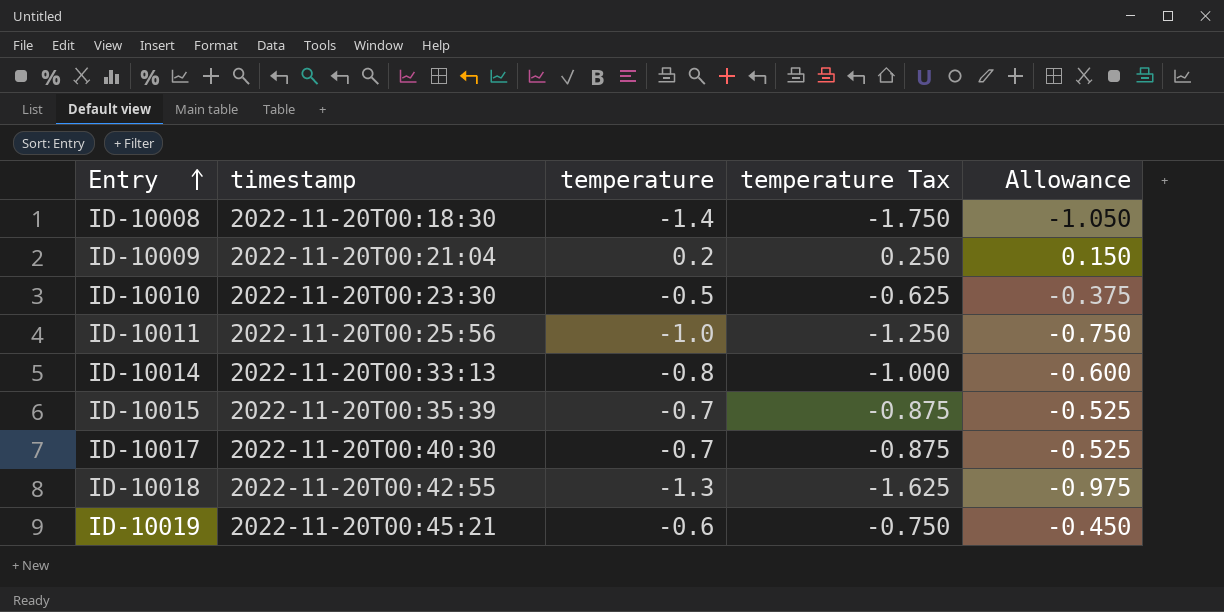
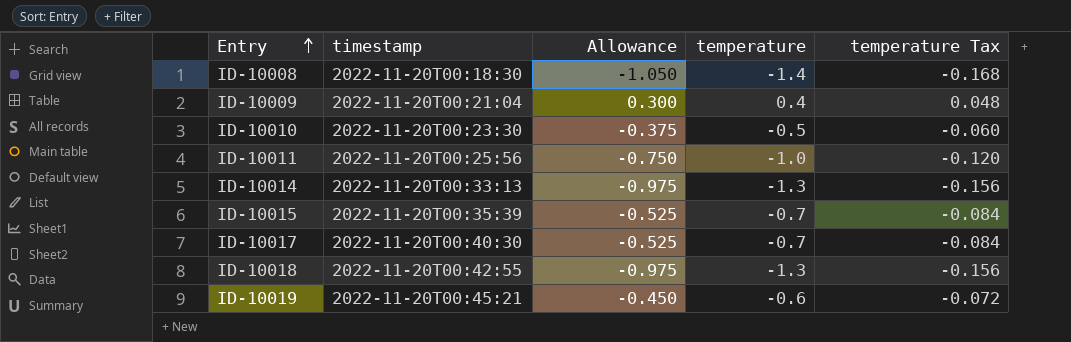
column Allowance | position: 5 -> 3
column temperature Tax | formula: [temperature] * 1.25 -> [temperature] * 0.12
ID-10009 | Allowance: 0.150 -> 0.300
ID-10009 | temperature: 0.2 -> 0.4
ID-10014 | Allowance: -0.600 -> -0.975
ID-10014 | temperature: -0.8 -> -1.3

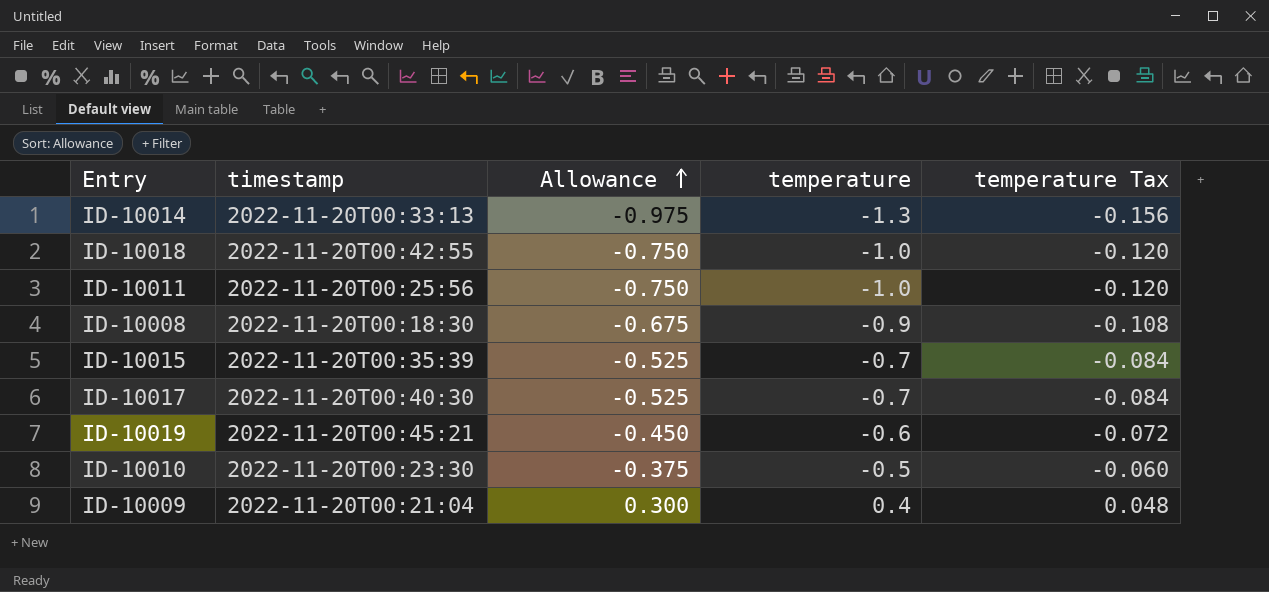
row order: Entry ascending -> Allowance ascending
ID-10018 | Allowance: -0.975 -> -0.750
ID-10018 | temperature: -1.3 -> -1.0
ID-10018 | temperature Tax: -0.156 -> -0.120
ID-10008 | Allowance: -1.050 -> -0.675
ID-10008 | temperature: -1.4 -> -0.9
ID-10008 | temperature Tax: -0.168 -> -0.108

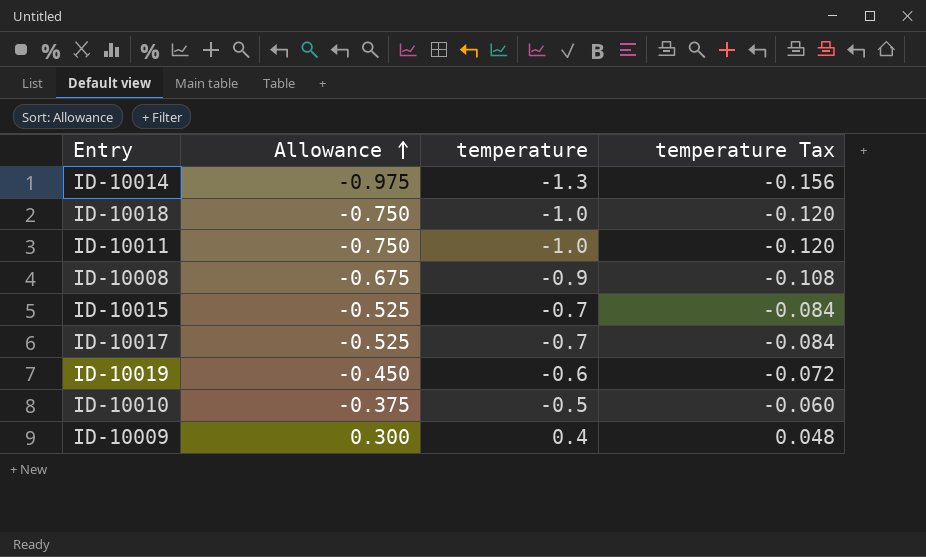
column timestamp | position: 2 -> none

